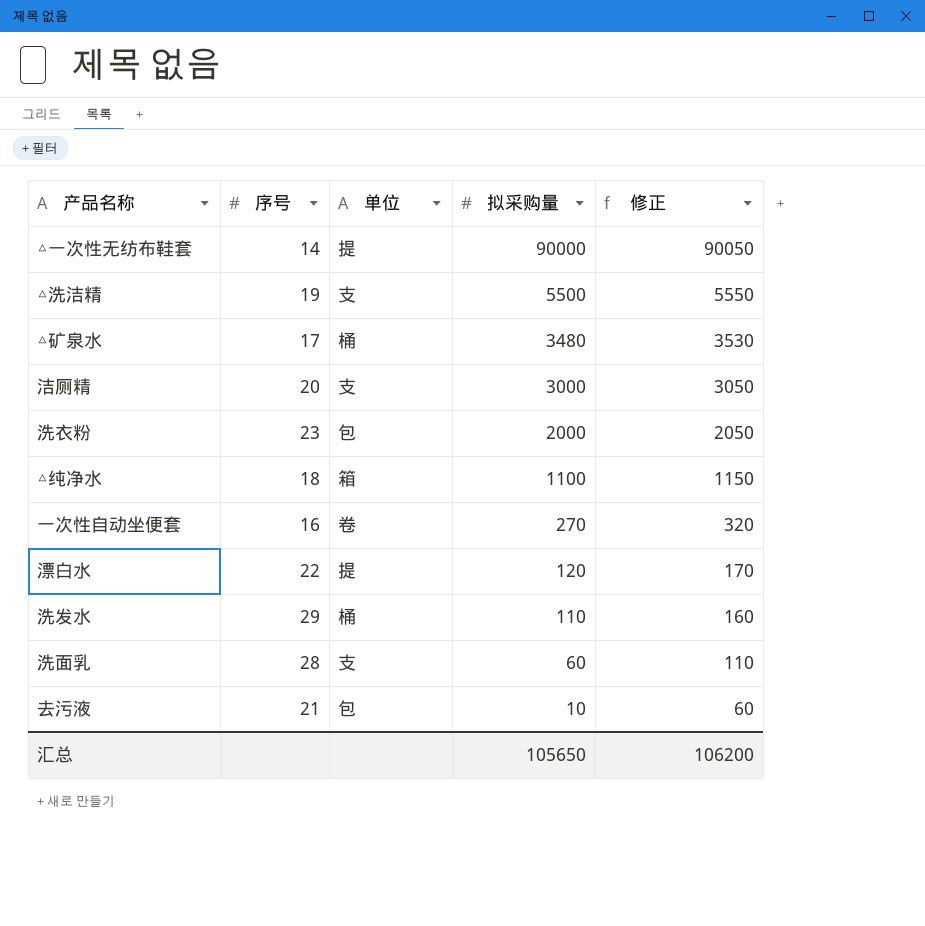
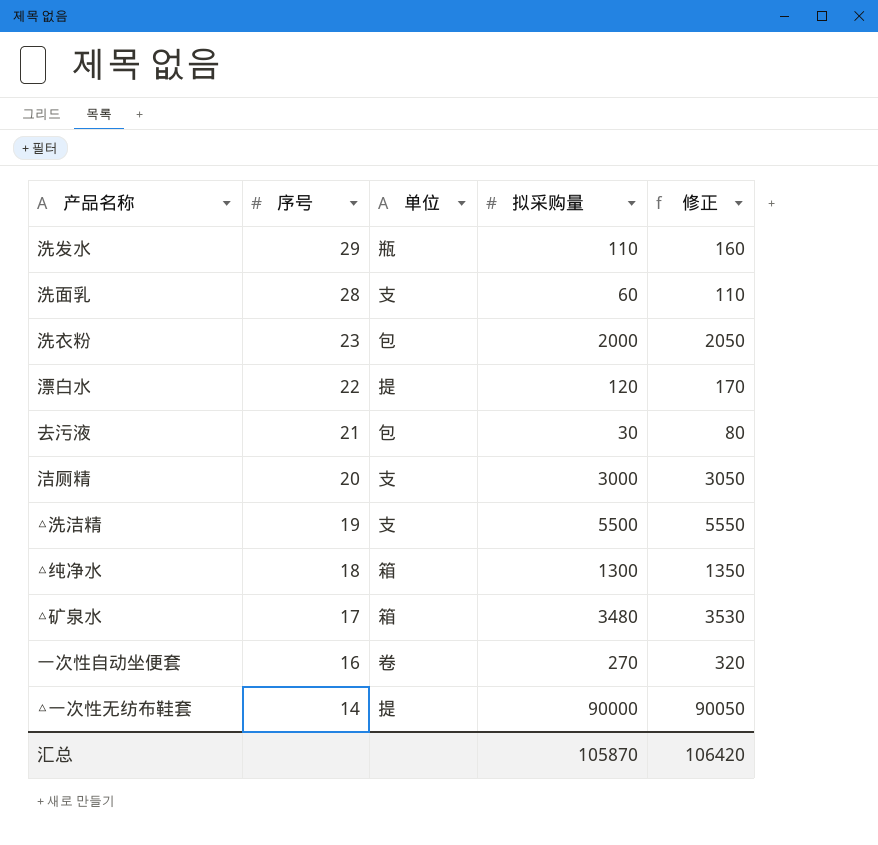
row order: 拟采购量 descending -> 序号 descending
洗发水 | 单位: 桶 -> 瓶
去污液 | 拟采购量: 10 -> 30
去污液 | 修正: 60 -> 80
△纯净水 | 拟采购量: 1100 -> 1300
△纯净水 | 修正: 1150 -> 1350
△矿泉水 | 单位: 桶 -> 箱
汇总 | 拟采购量: 105650 -> 105870
汇总 | 修正: 106200 -> 106420

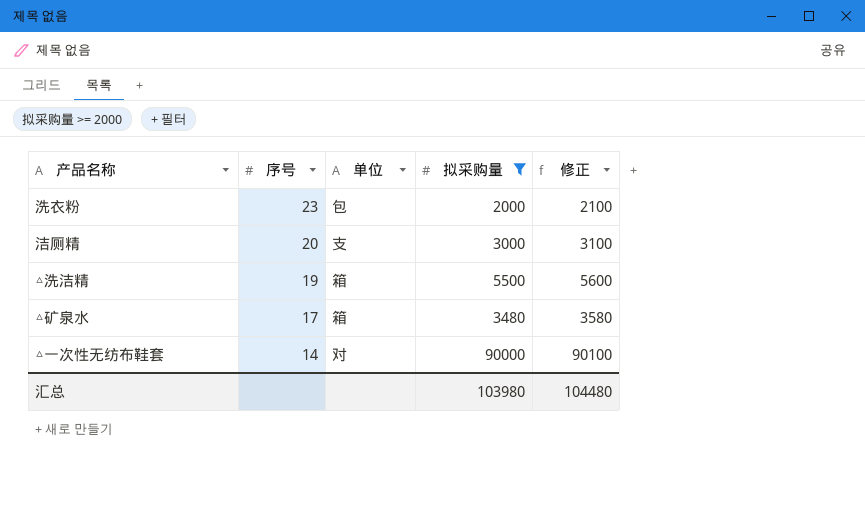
filter: none -> 拟采购量 >= 2000
column 修正 | formula: [拟采购量] + 50 -> [拟采购量] + 100
△洗洁精 | 单位: 支 -> 箱
△一次性无纺布鞋套 | 单位: 提 -> 对
汇总 | 拟采购量: 105870 -> 103980
汇总 | 修正: 106420 -> 104480

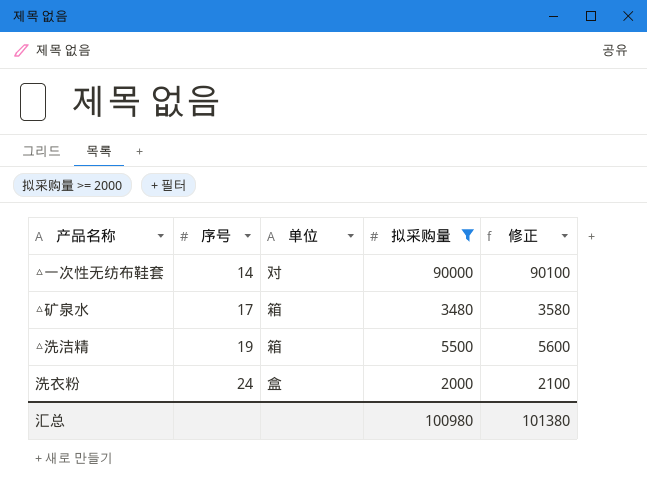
row order: 序号 descending -> 序号 ascending
row 洁厕精: 20 | 支 | 3000 | 3100 -> none
洗衣粉 | 序号: 23 -> 24
洗衣粉 | 单位: 包 -> 盒
汇总 | 拟采购量: 103980 -> 100980
汇总 | 修正: 104480 -> 101380

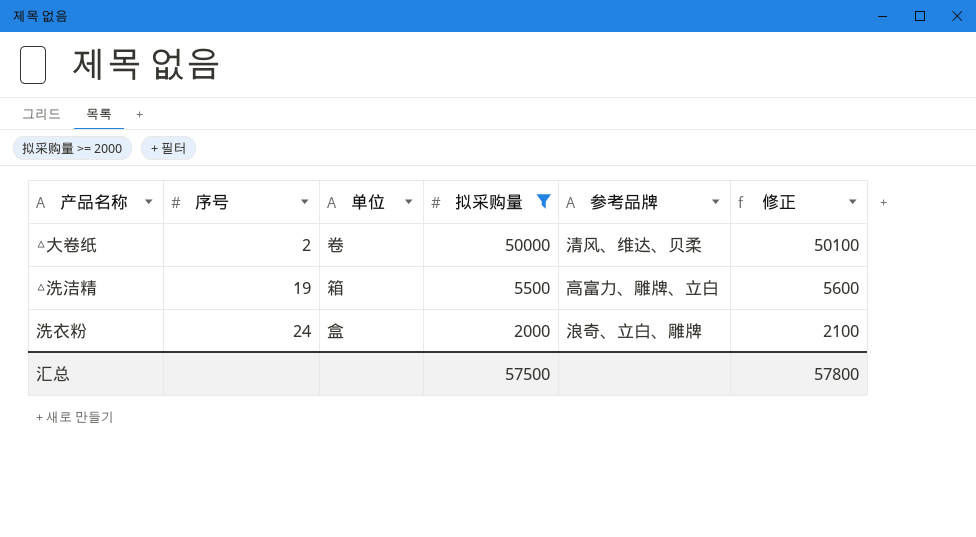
column 参考品牌 | position: none -> 5
row △一次性无纺布鞋套: 14 | 对 | 90000 | 90100 -> none
row △矿泉水: 17 | 箱 | 3480 | 3580 -> none
row △大卷纸: none -> 2 | 卷 | 50000 | 清风、维达、贝柔 | 50100
汇总 | 拟采购量: 100980 -> 57500
汇总 | 修正: 101380 -> 57800

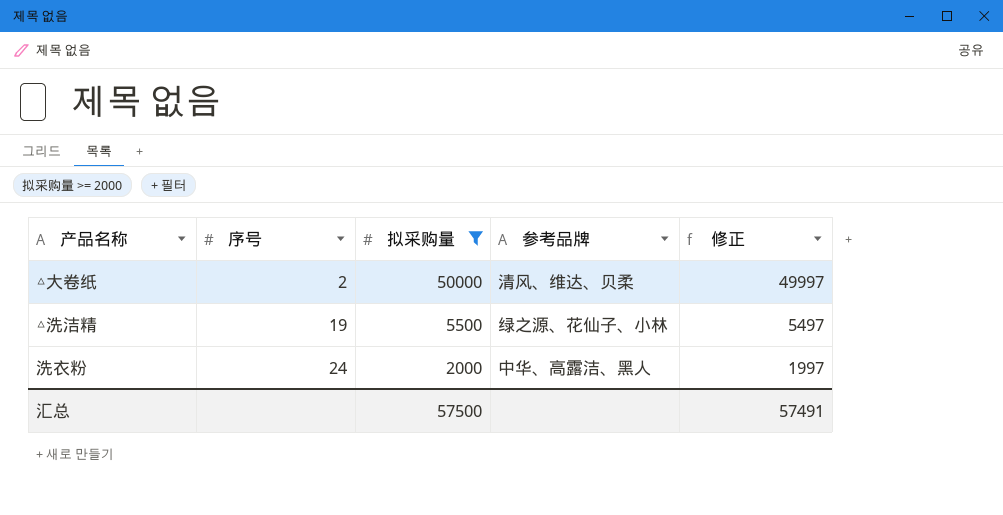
column 单位 | position: 3 -> none
column 修正 | formula: [拟采购量] + 100 -> [拟采购量] - 3
△洗洁精 | 参考品牌: 高富力、雕牌、立白 -> 绿之源、花仙子、小林
洗衣粉 | 参考品牌: 浪奇、立白、雕牌 -> 中华、高露洁、黑人
汇总 | 修正: 57800 -> 57491

